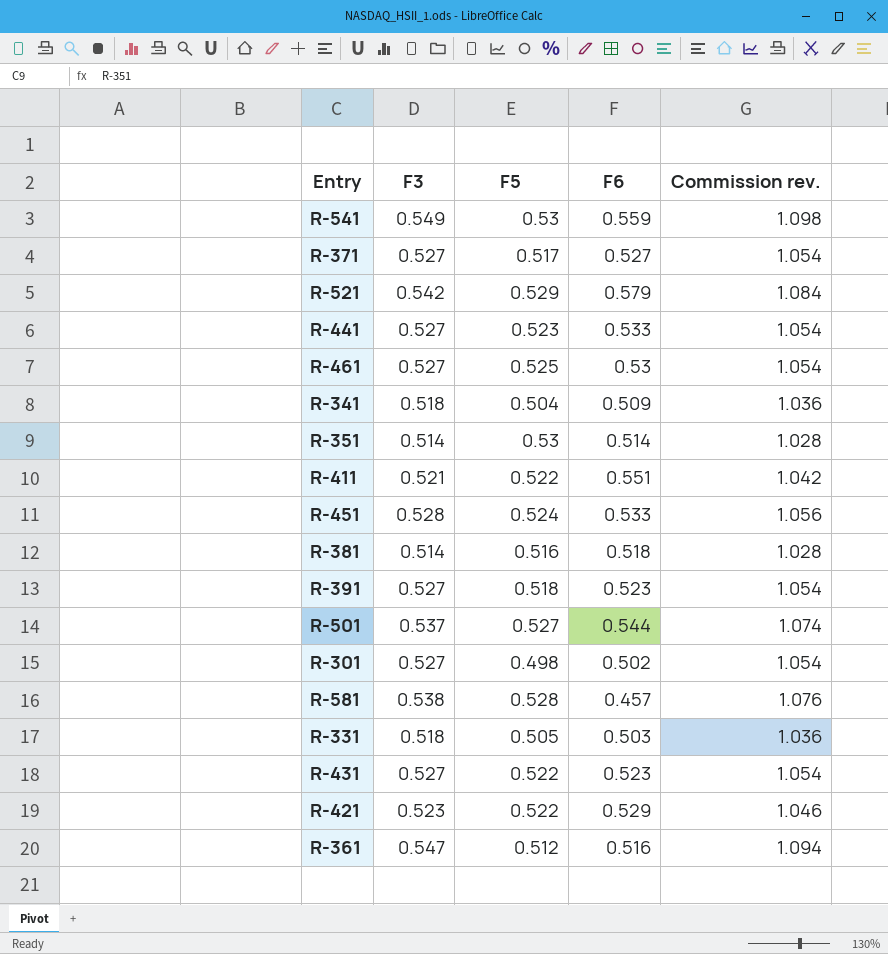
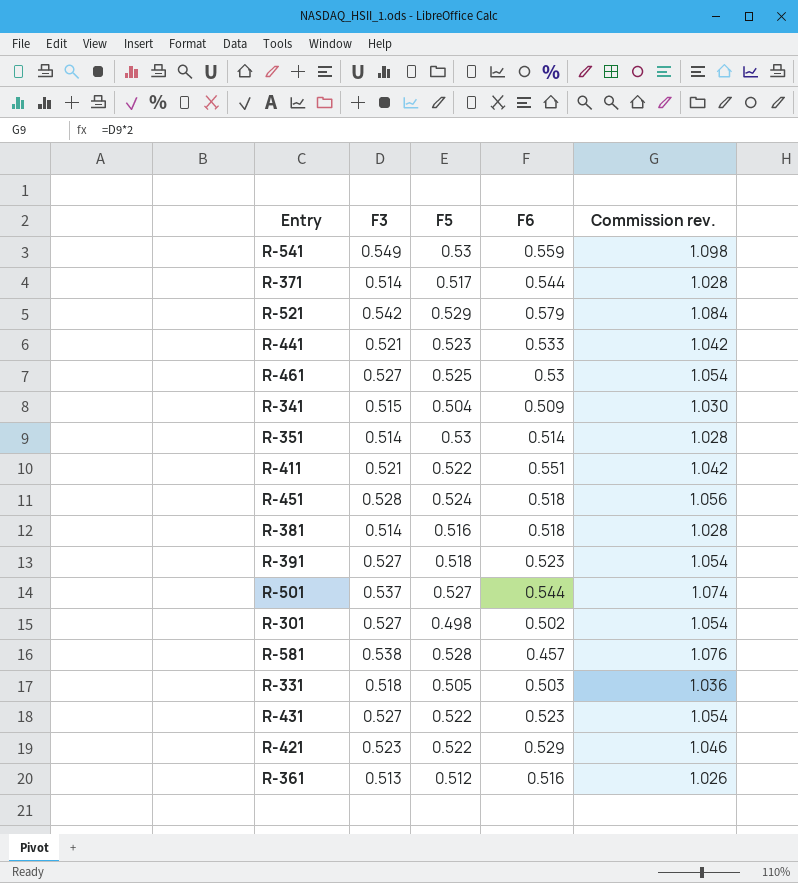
R-371 | F3: 0.527 -> 0.514
R-371 | F6: 0.527 -> 0.544
R-371 | Commission rev.: 1.054 -> 1.028
R-441 | F3: 0.527 -> 0.521
R-441 | Commission rev.: 1.054 -> 1.042
R-341 | F3: 0.518 -> 0.515
R-341 | Commission rev.: 1.036 -> 1.030
R-451 | F6: 0.533 -> 0.518
R-361 | F3: 0.547 -> 0.513
R-361 | Commission rev.: 1.094 -> 1.026

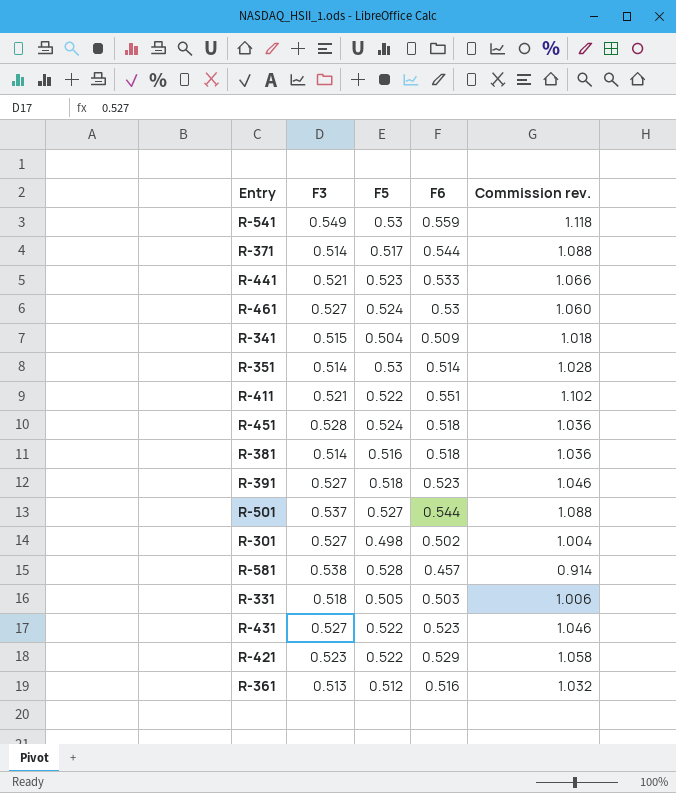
column Commission rev. | formula: [F3] * 2 -> [F6] * 2
row R-521: 0.542 | 0.529 | 0.579 | 1.084 -> none
R-461 | F5: 0.525 -> 0.524

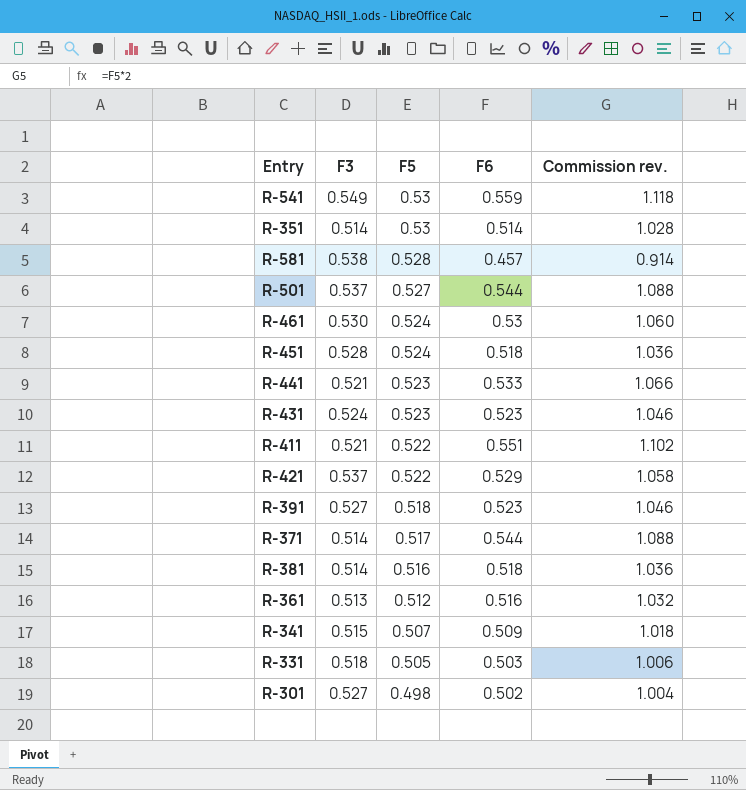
row order: none -> F5 descending
R-461 | F3: 0.527 -> 0.530
R-431 | F3: 0.527 -> 0.524
R-431 | F5: 0.522 -> 0.523
R-421 | F3: 0.523 -> 0.537
R-341 | F5: 0.504 -> 0.507

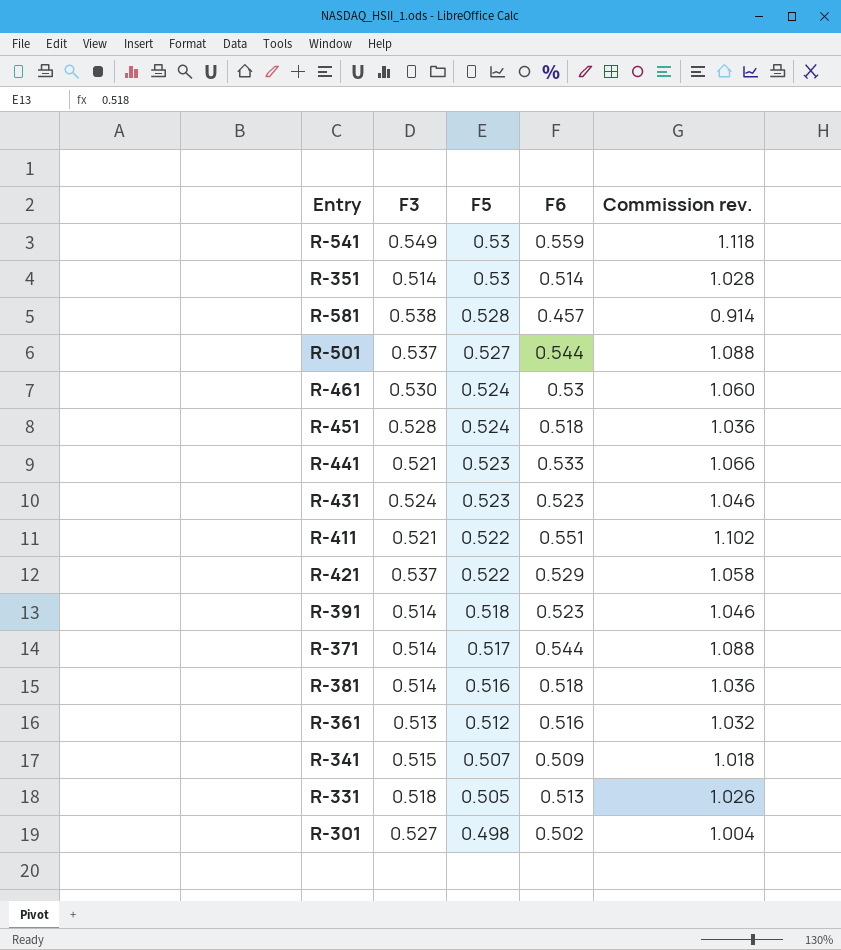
R-391 | F3: 0.527 -> 0.514
R-331 | F6: 0.503 -> 0.513
R-331 | Commission rev.: 1.006 -> 1.026

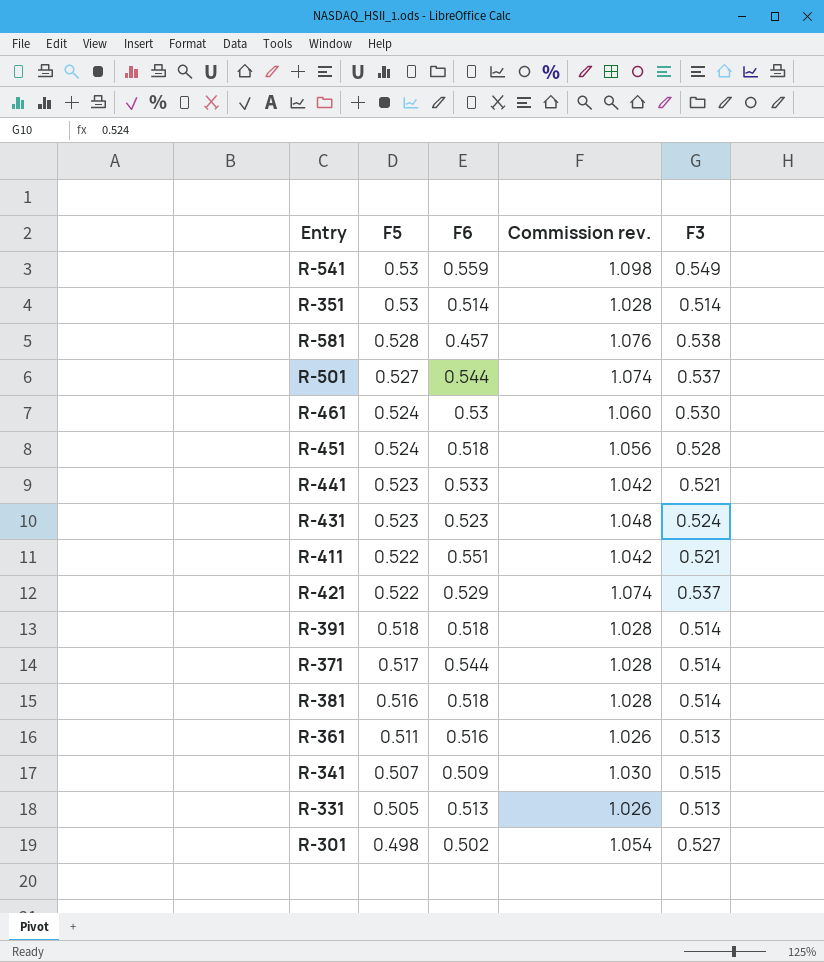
column Commission rev. | formula: [F6] * 2 -> [F3] * 2
column F3 | position: 2 -> 5
R-391 | F6: 0.523 -> 0.518
R-361 | F5: 0.512 -> 0.511
R-331 | F3: 0.518 -> 0.513

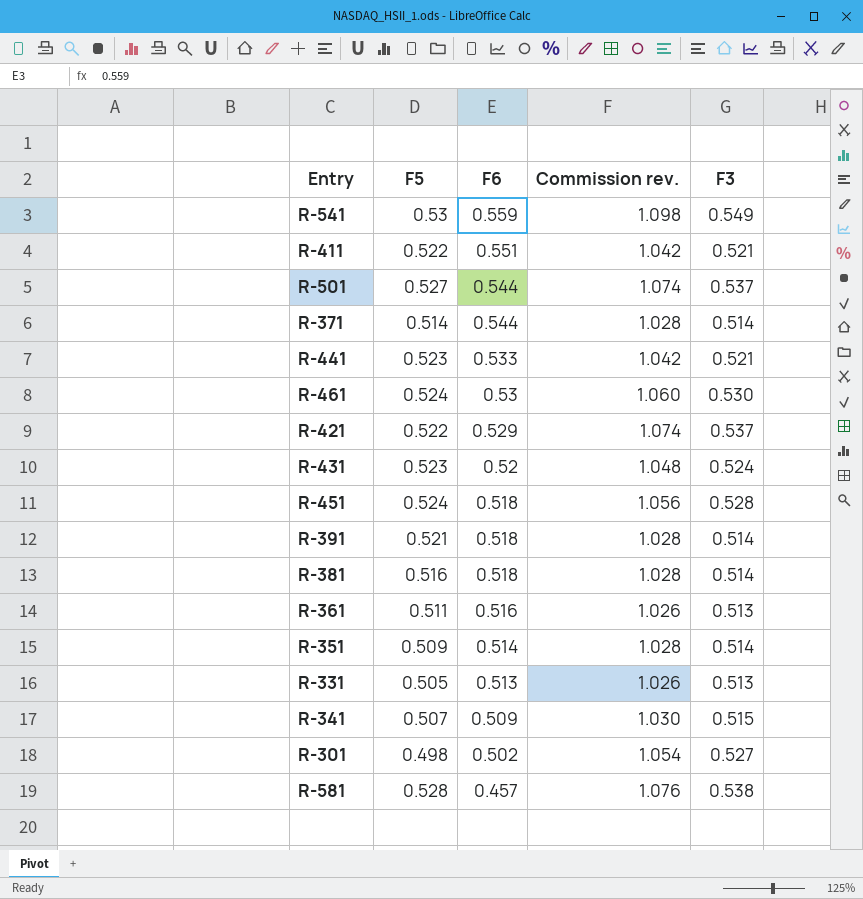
row order: F5 descending -> F6 descending
R-371 | F5: 0.517 -> 0.514
R-431 | F6: 0.523 -> 0.52
R-391 | F5: 0.518 -> 0.521
R-351 | F5: 0.53 -> 0.509

